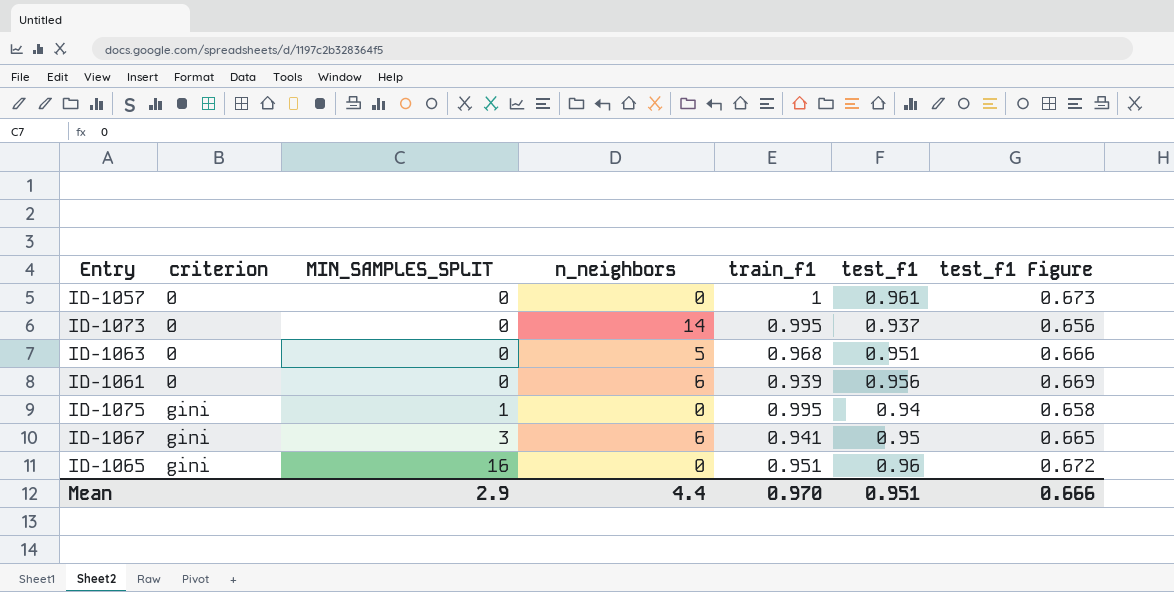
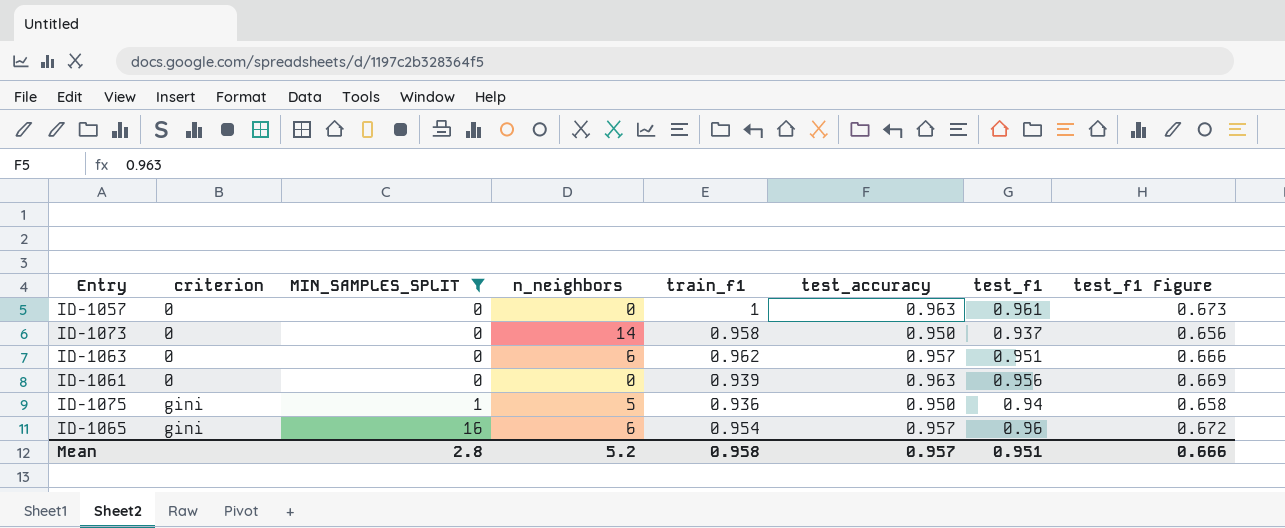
filter: none -> MIN_SAMPLES_SPLIT != 3
column test_accuracy | position: none -> 6
ID-1073 | train_f1: 0.995 -> 0.958
ID-1063 | n_neighbors: 5 -> 6
ID-1063 | train_f1: 0.968 -> 0.962
ID-1061 | n_neighbors: 6 -> 0
ID-1075 | n_neighbors: 0 -> 5
ID-1075 | train_f1: 0.995 -> 0.936
ID-1065 | n_neighbors: 0 -> 6
ID-1065 | train_f1: 0.951 -> 0.954
Mean | MIN_SAMPLES_SPLIT: 2.9 -> 2.8
Mean | n_neighbors: 4.4 -> 5.2
Mean | train_f1: 0.970 -> 0.958

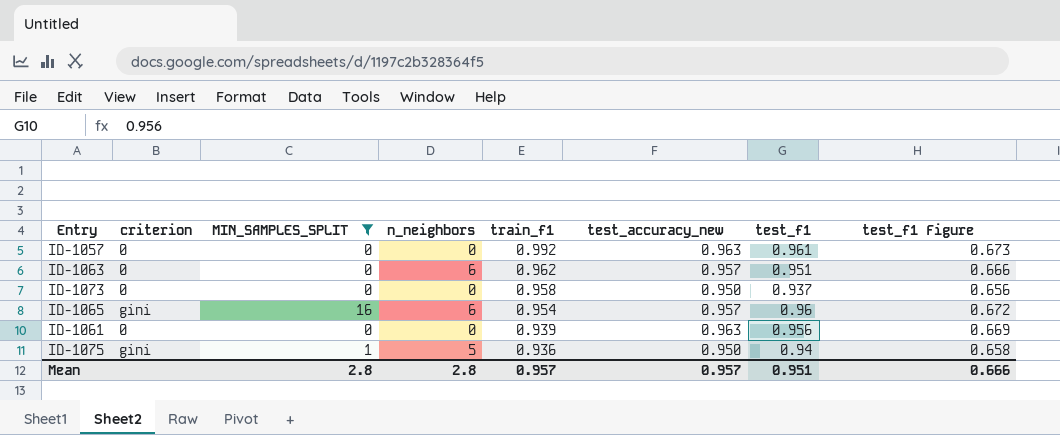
row order: criterion ascending -> train_f1 descending
column name: test_accuracy -> test_accuracy_new
ID-1057 | train_f1: 1 -> 0.992
ID-1073 | n_neighbors: 14 -> 0
Mean | n_neighbors: 5.2 -> 2.8
Mean | train_f1: 0.958 -> 0.957

